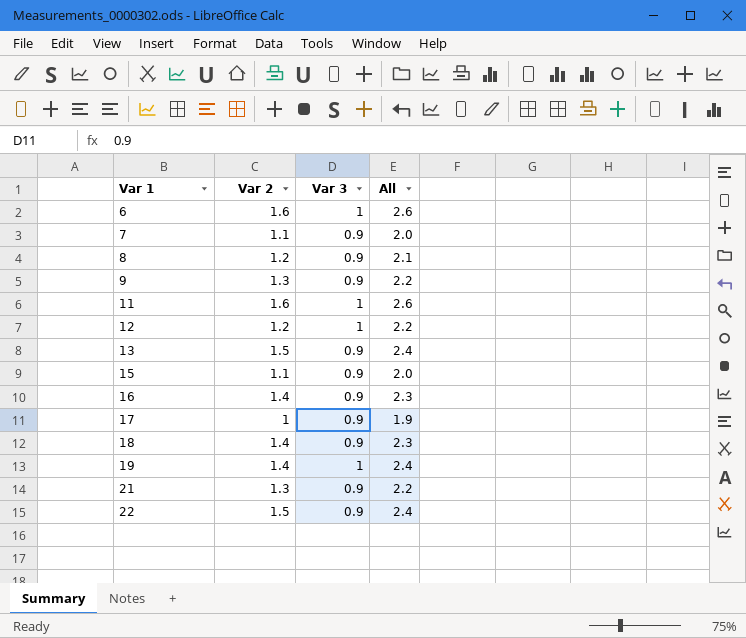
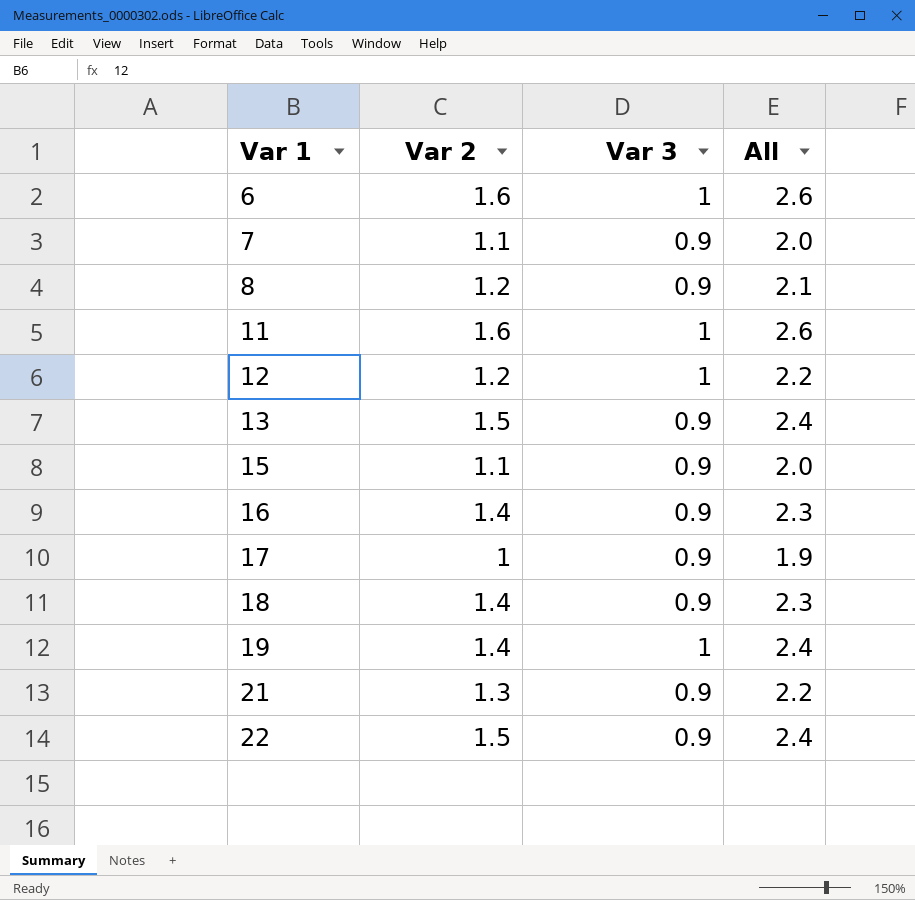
row 9: 1.3 | 0.9 | 2.2 -> none

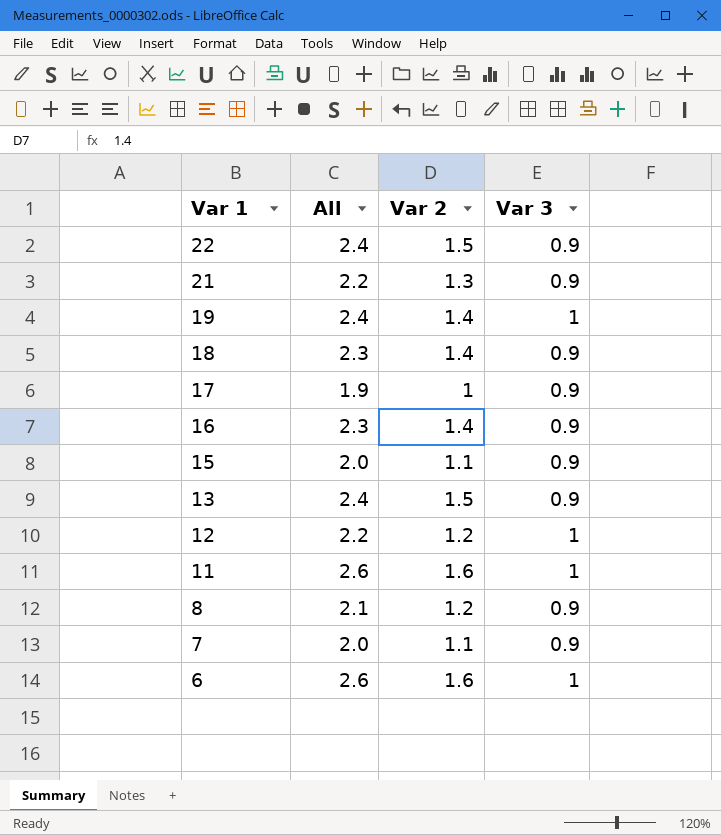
row order: Var 1 ascending -> Var 1 descending
column All | position: 4 -> 2

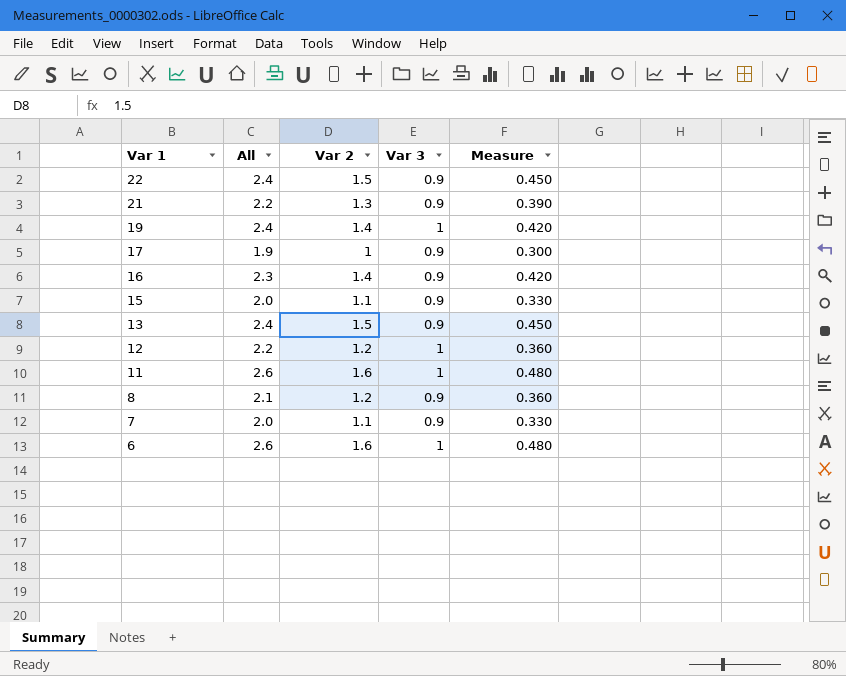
column Measure | formula: none -> [Var 2] * 0.3
row 18: 2.3 | 1.4 | 0.9 -> none

